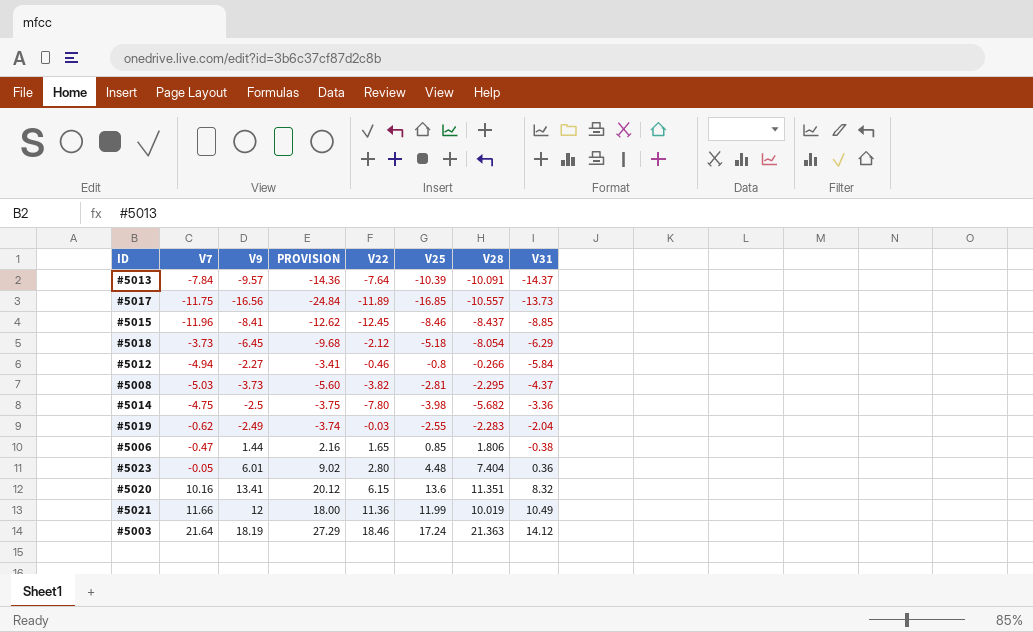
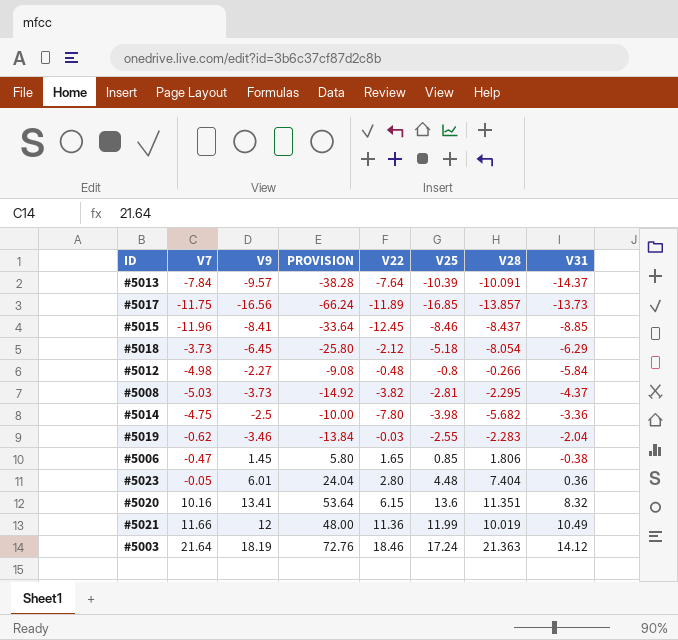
column PROVISION | formula: [V9] * 1.5 -> [V9] * 4
#5017 | V28: -10.557 -> -13.857
#5012 | V7: -4.94 -> -4.98
#5012 | V22: -0.46 -> -0.48
#5019 | V9: -2.49 -> -3.46
#5006 | V9: 1.44 -> 1.45

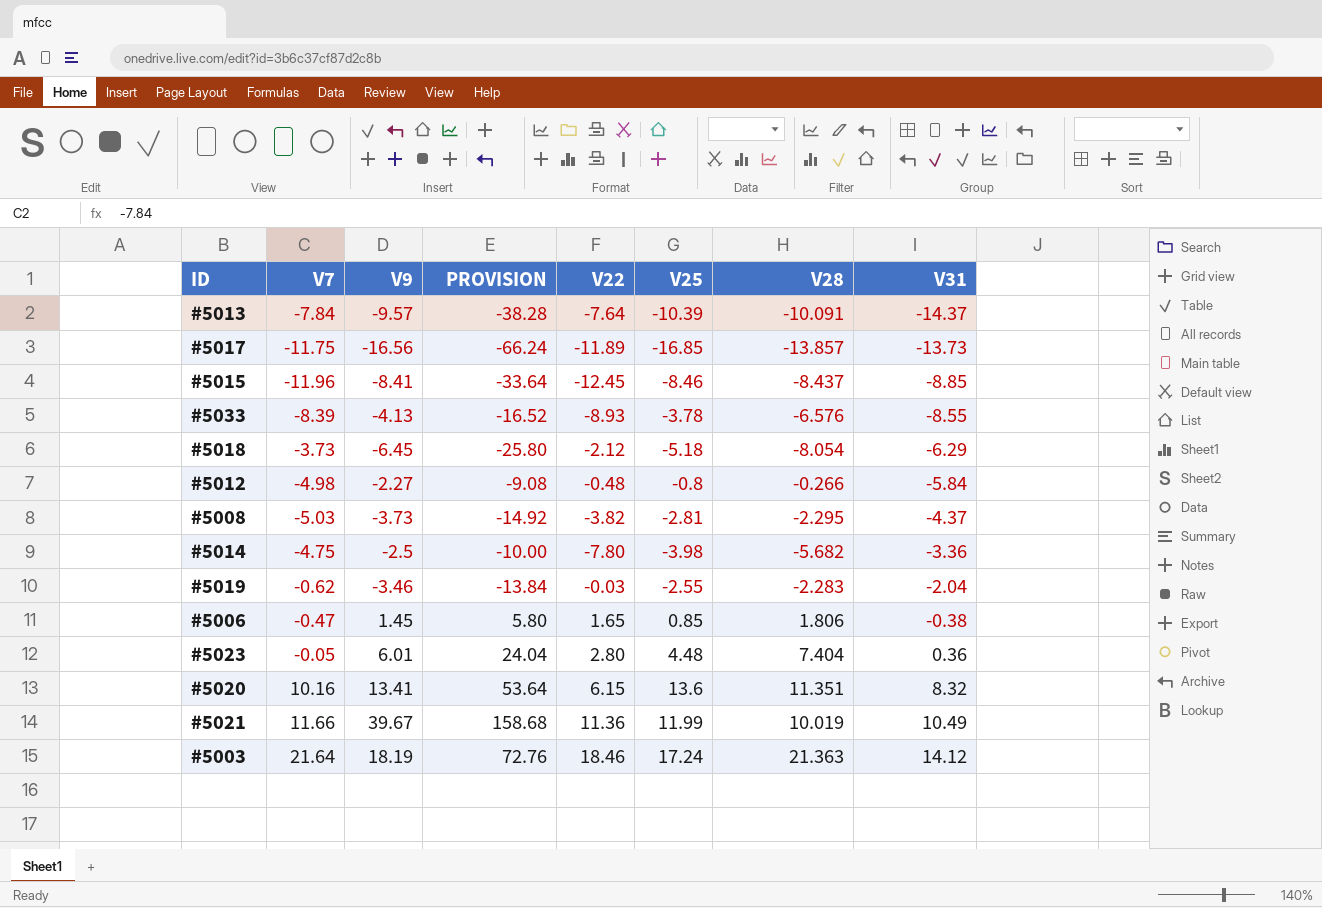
row #5033: none -> -8.39 | -4.13 | -16.52 | -8.93 | -3.78 | -6.576 | -8.55
#5021 | V9: 12 -> 39.67
#5021 | PROVISION: 48.00 -> 158.68

